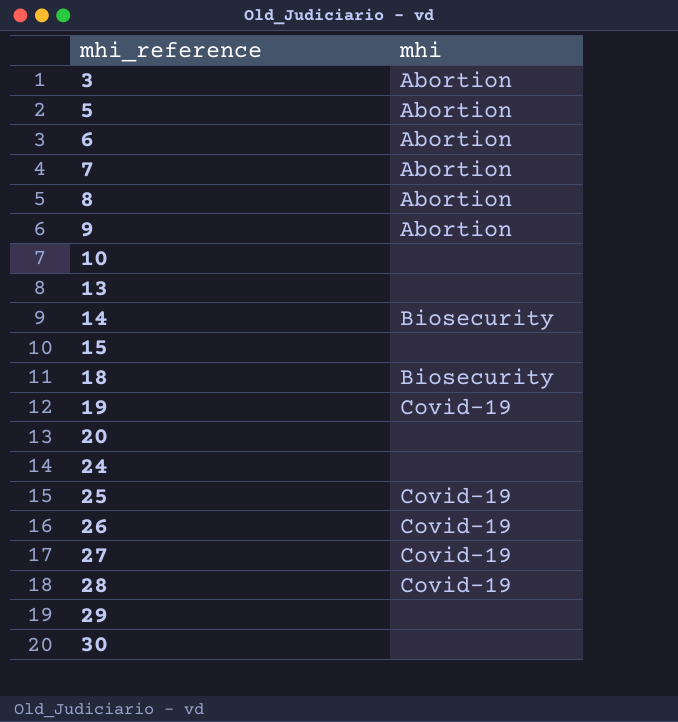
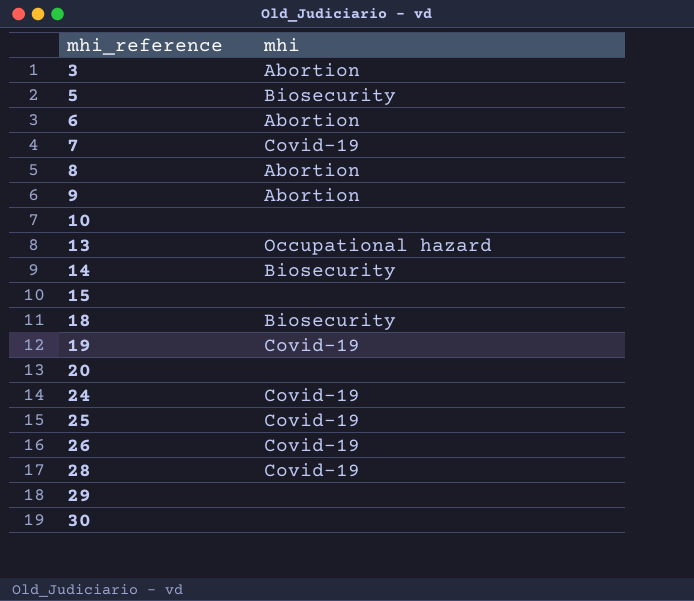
row 27: Covid-19 -> none
5 | mhi: Abortion -> Biosecurity
7 | mhi: Abortion -> Covid-19
13 | mhi: none -> Occupational hazard
24 | mhi: none -> Covid-19

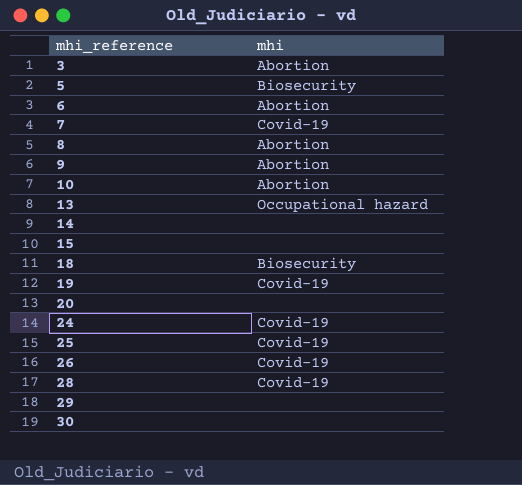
10 | mhi: none -> Abortion
14 | mhi: Biosecurity -> none

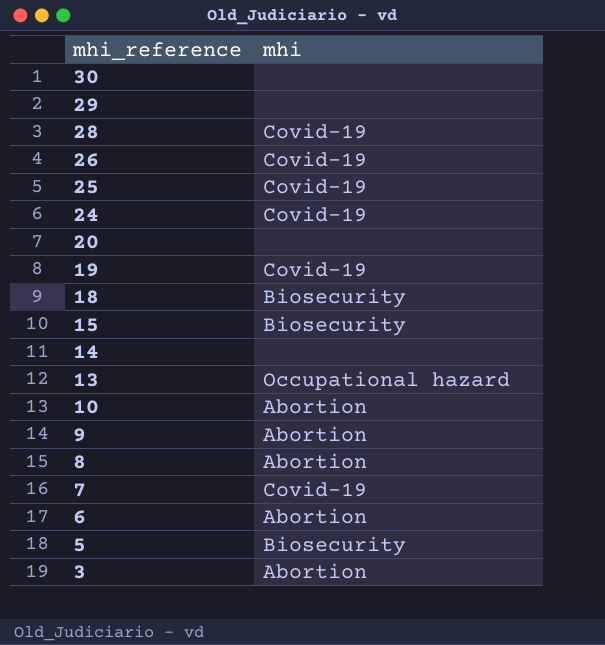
row order: mhi_reference ascending -> mhi_reference descending
15 | mhi: none -> Biosecurity

